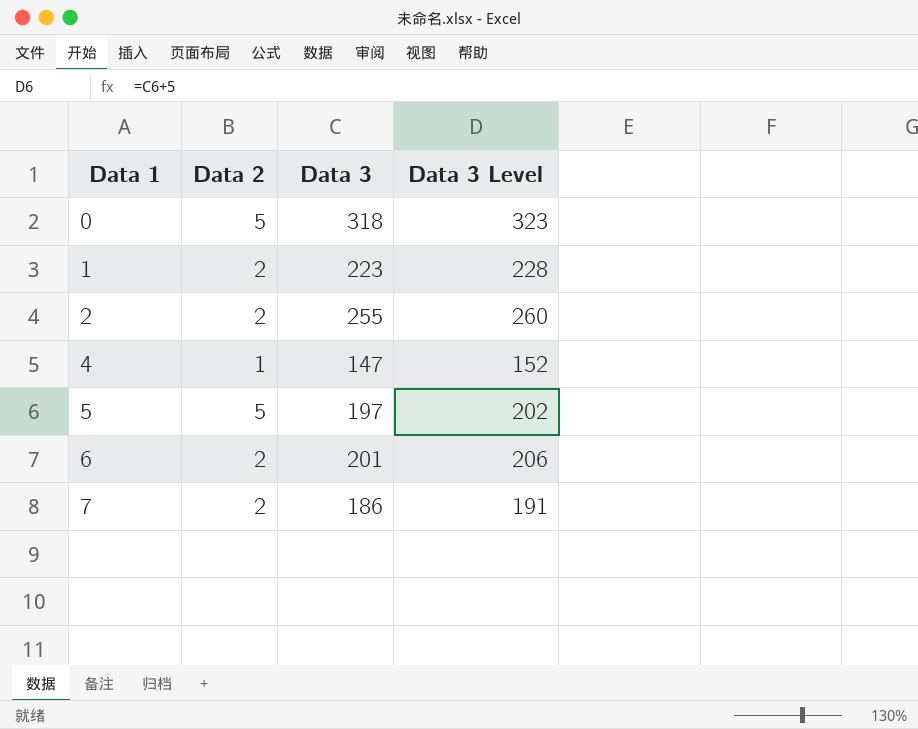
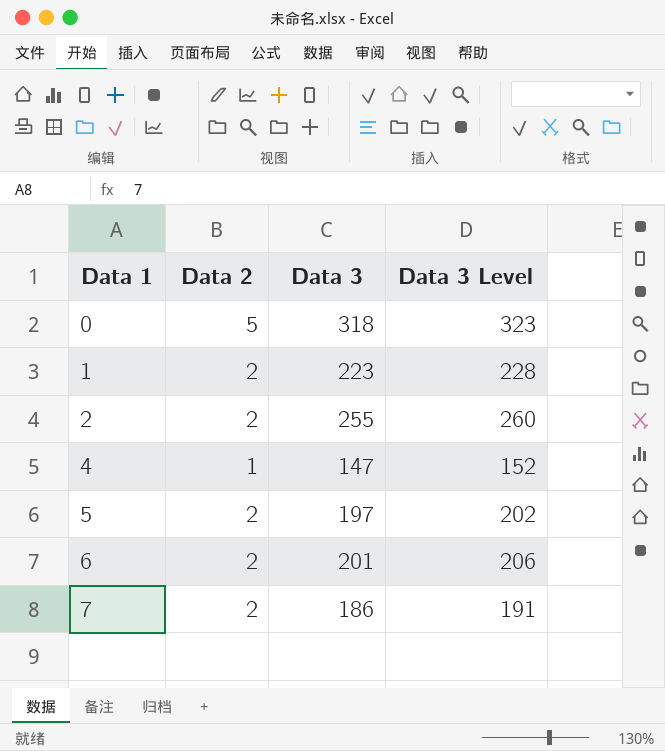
5 | Data 2: 5 -> 2

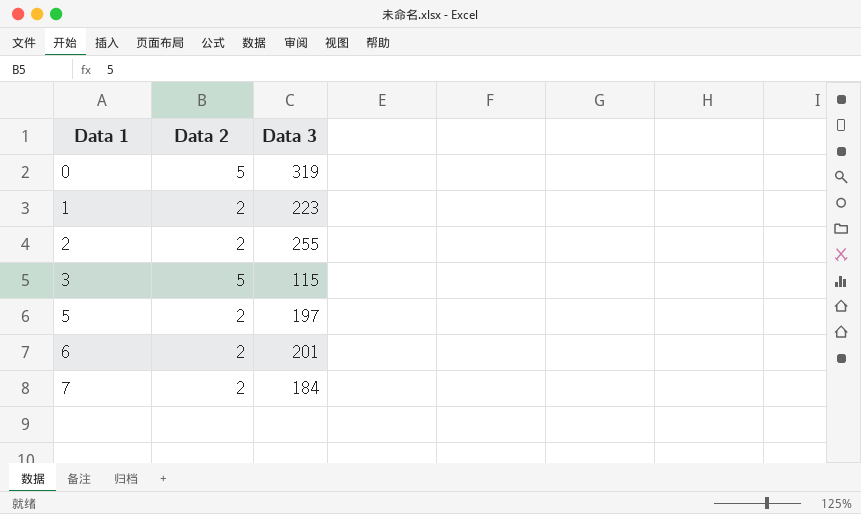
column Data 3 Level | formula: [Data 3] + 5 -> none
row 4: 1 | 147 | 152 -> none
0 | Data 3: 318 -> 319
row 3: none -> 5 | 115
7 | Data 3: 186 -> 184

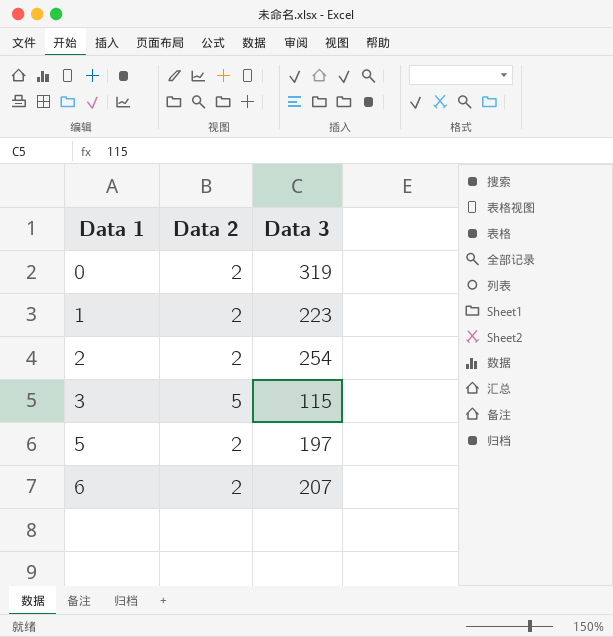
row 7: 2 | 184 -> none
0 | Data 2: 5 -> 2
2 | Data 3: 255 -> 254
6 | Data 3: 201 -> 207

